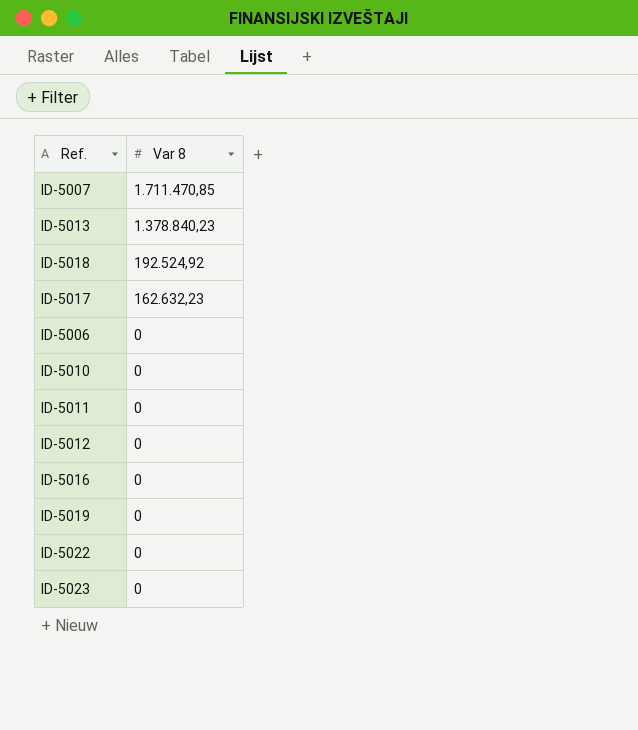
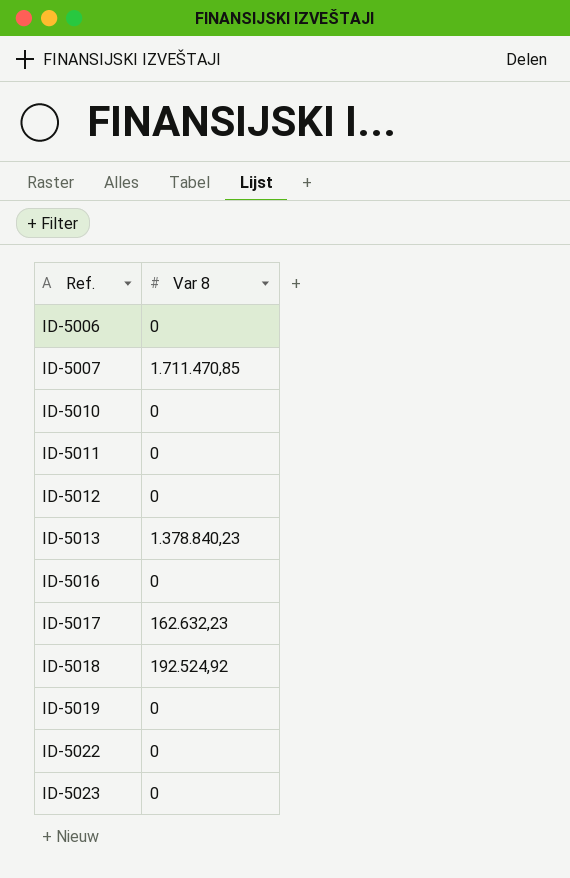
row order: Var 8 descending -> Ref. ascending

